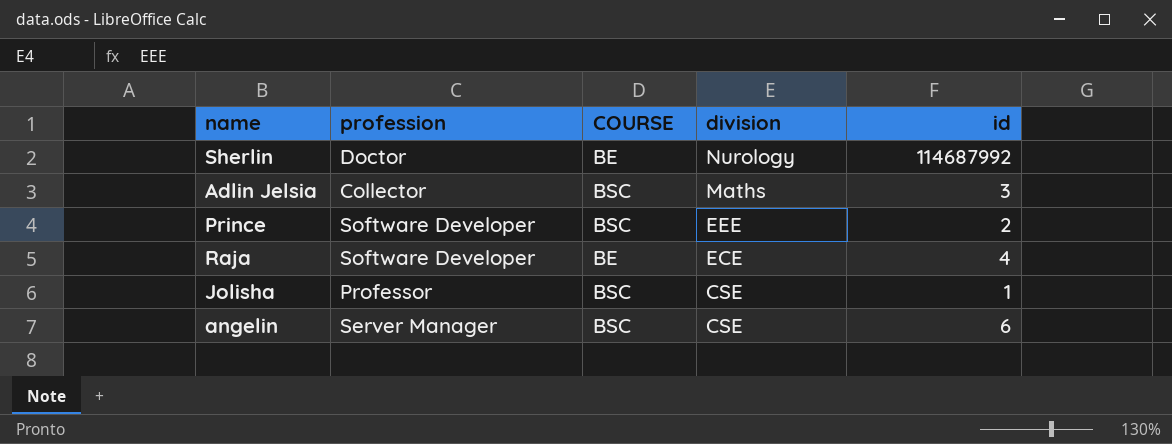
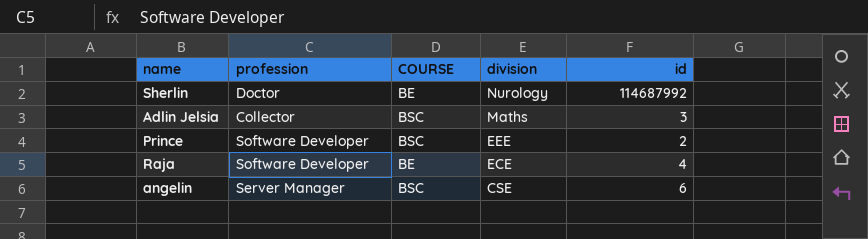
row Jolisha: Professor | BSC | CSE | 1 -> none

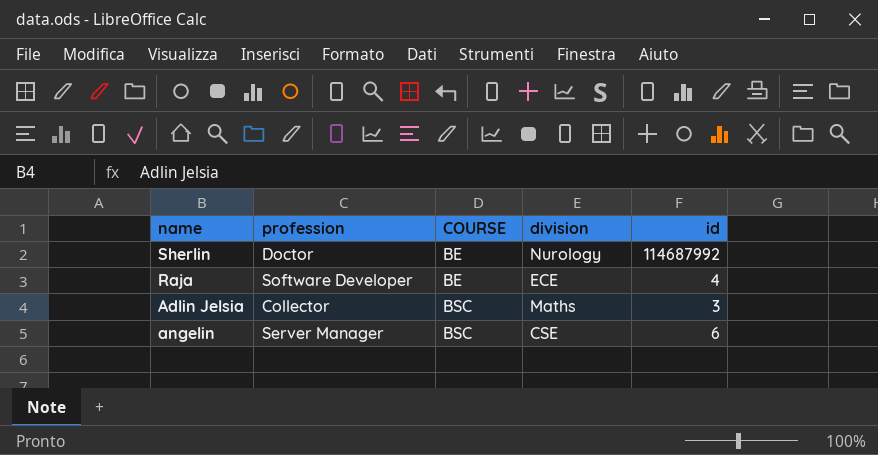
row order: division descending -> COURSE ascending
row Prince: Software Developer | BSC | EEE | 2 -> none

